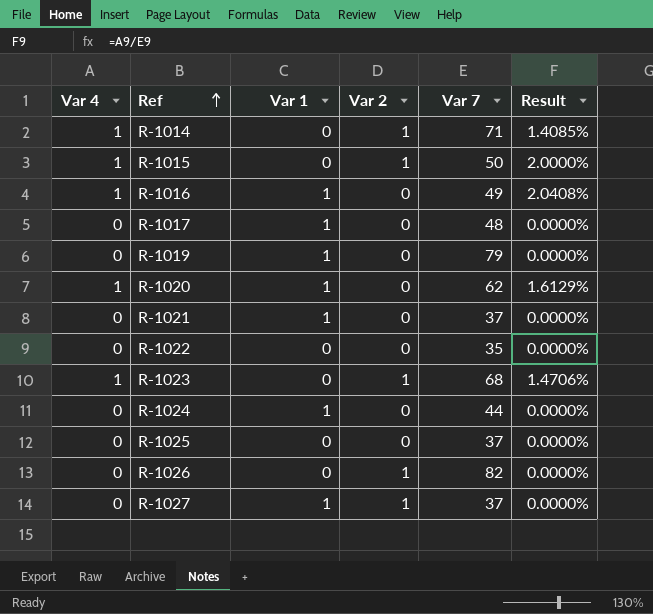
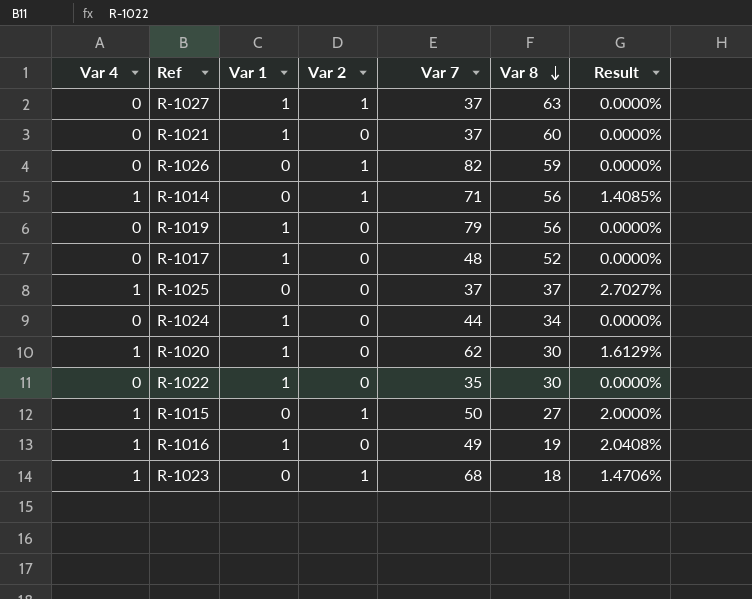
row order: Ref ascending -> Var 8 descending
column Var 8 | position: none -> 6
R-1025 | Var 4: 0 -> 1
R-1025 | Result: 0.0000% -> 2.7027%
R-1022 | Var 1: 0 -> 1

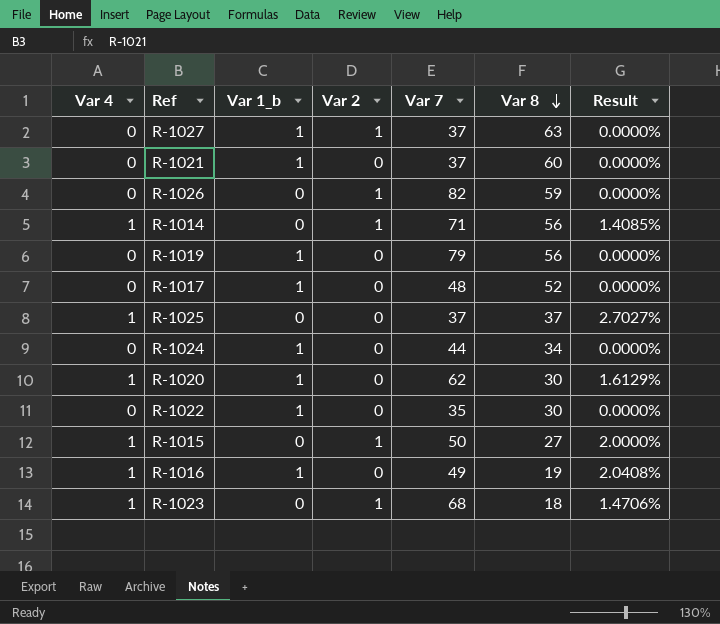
column name: Var 1 -> Var 1_b

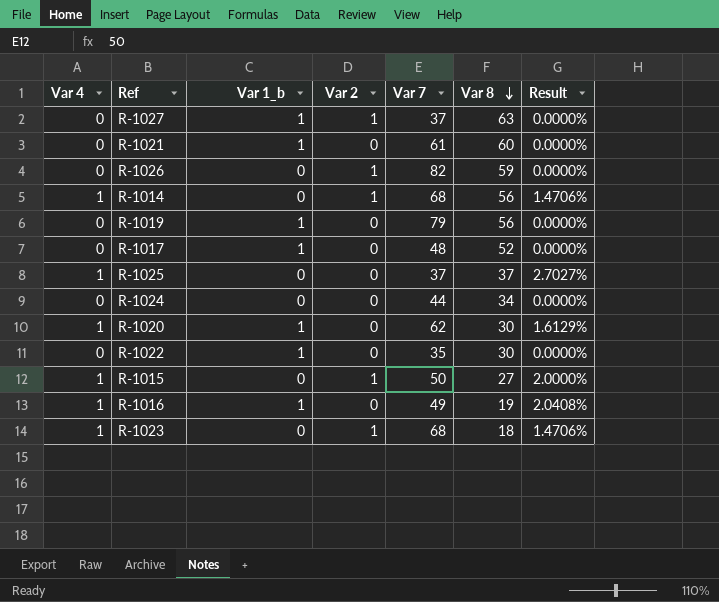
R-1021 | Var 7: 37 -> 61
R-1014 | Var 7: 71 -> 68
R-1014 | Result: 1.4085% -> 1.4706%
R-1024 | Var 1_b: 1 -> 0

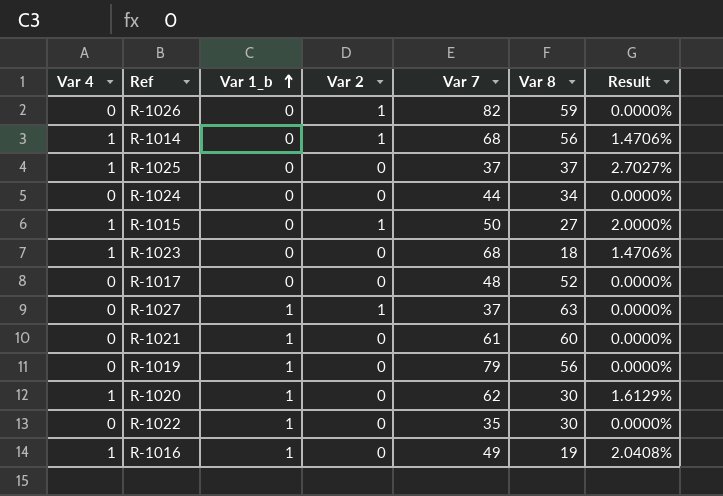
row order: Var 8 descending -> Var 1_b ascending
R-1023 | Var 2: 1 -> 0
R-1017 | Var 1_b: 1 -> 0

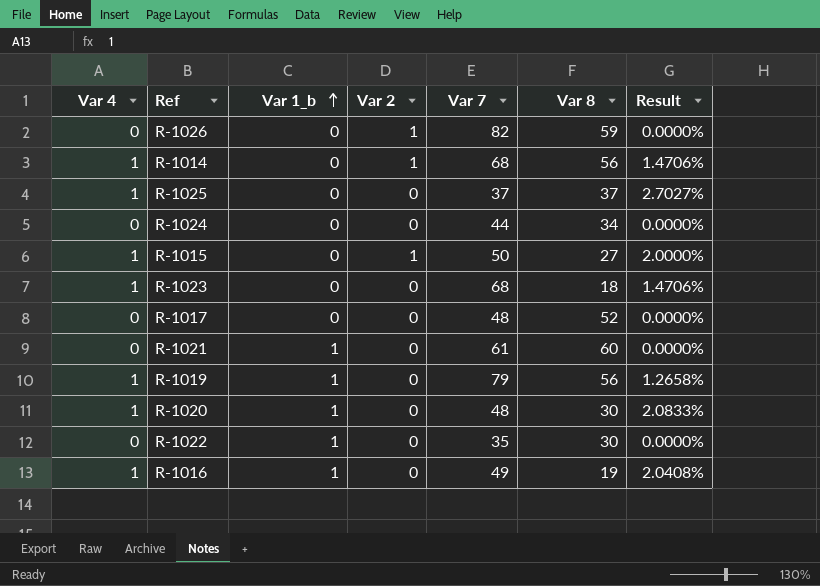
row R-1027: 0 | 1 | 1 | 37 | 63 | 0.0000% -> none
R-1019 | Var 4: 0 -> 1
R-1019 | Result: 0.0000% -> 1.2658%
R-1020 | Var 7: 62 -> 48
R-1020 | Result: 1.6129% -> 2.0833%

